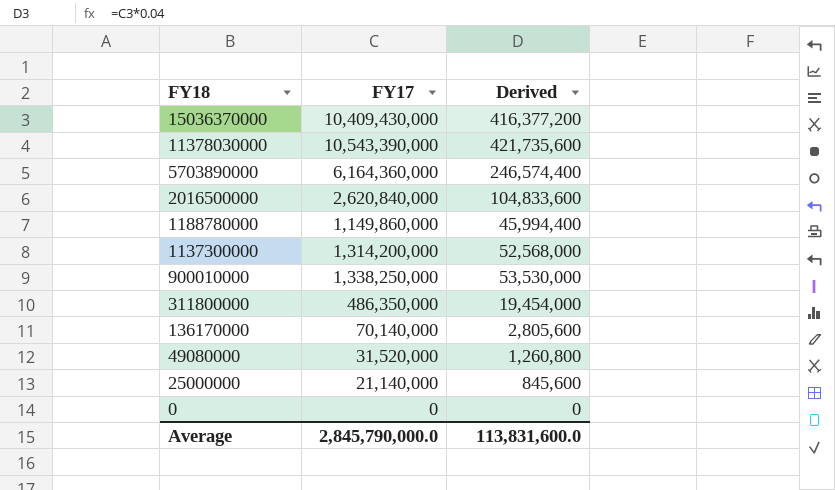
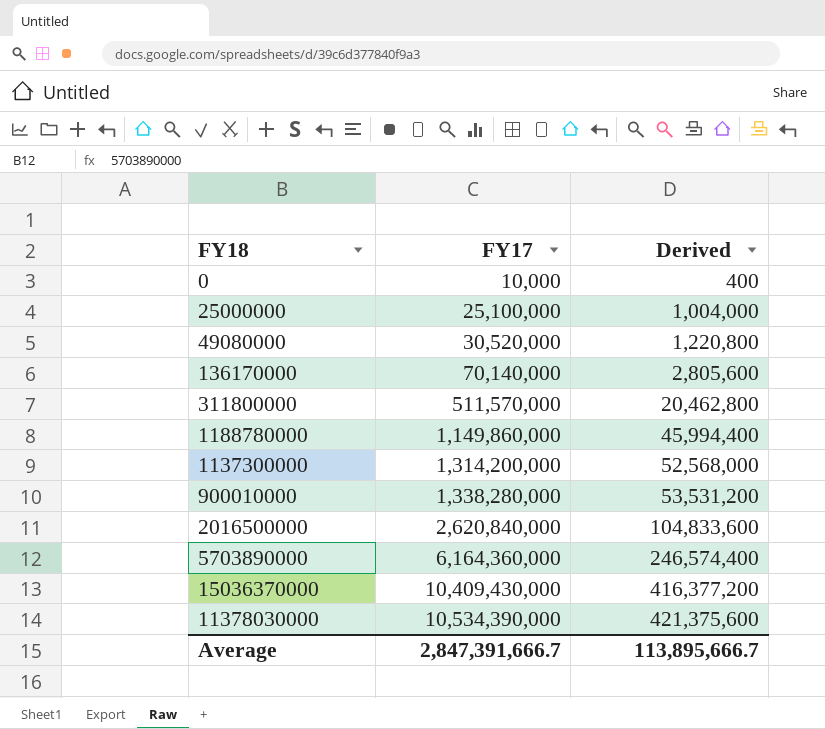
row order: FY18 descending -> FY17 ascending
0 | FY17: 0 -> 10,000
0 | Derived: 0 -> 400
25000000 | FY17: 21,140,000 -> 25,100,000
25000000 | Derived: 845,600 -> 1,004,000
49080000 | FY17: 31,520,000 -> 30,520,000
49080000 | Derived: 1,260,800 -> 1,220,800
311800000 | FY17: 486,350,000 -> 511,570,000
311800000 | Derived: 19,454,000 -> 20,462,800
900010000 | FY17: 1,338,250,000 -> 1,338,280,000
900010000 | Derived: 53,530,000 -> 53,531,200
11378030000 | FY17: 10,543,390,000 -> 10,534,390,000
11378030000 | Derived: 421,735,600 -> 421,375,600
Average | FY17: 2,845,790,000.0 -> 2,847,391,666.7
Average | Derived: 113,831,600.0 -> 113,895,666.7

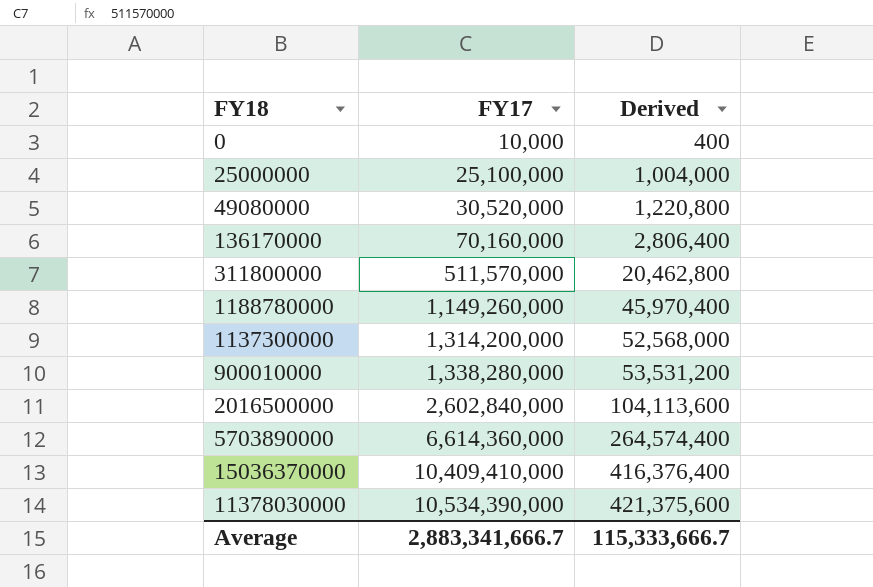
136170000 | FY17: 70,140,000 -> 70,160,000
136170000 | Derived: 2,805,600 -> 2,806,400
1188780000 | FY17: 1,149,860,000 -> 1,149,260,000
1188780000 | Derived: 45,994,400 -> 45,970,400
2016500000 | FY17: 2,620,840,000 -> 2,602,840,000
2016500000 | Derived: 104,833,600 -> 104,113,600
5703890000 | FY17: 6,164,360,000 -> 6,614,360,000
5703890000 | Derived: 246,574,400 -> 264,574,400
15036370000 | FY17: 10,409,430,000 -> 10,409,410,000
15036370000 | Derived: 416,377,200 -> 416,376,400
Average | FY17: 2,847,391,666.7 -> 2,883,341,666.7
Average | Derived: 113,895,666.7 -> 115,333,666.7

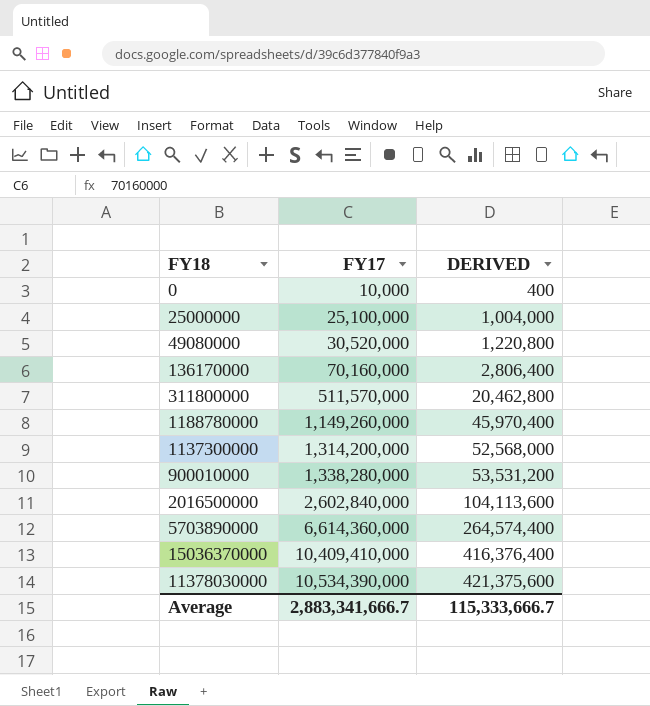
column name: Derived -> DERIVED

